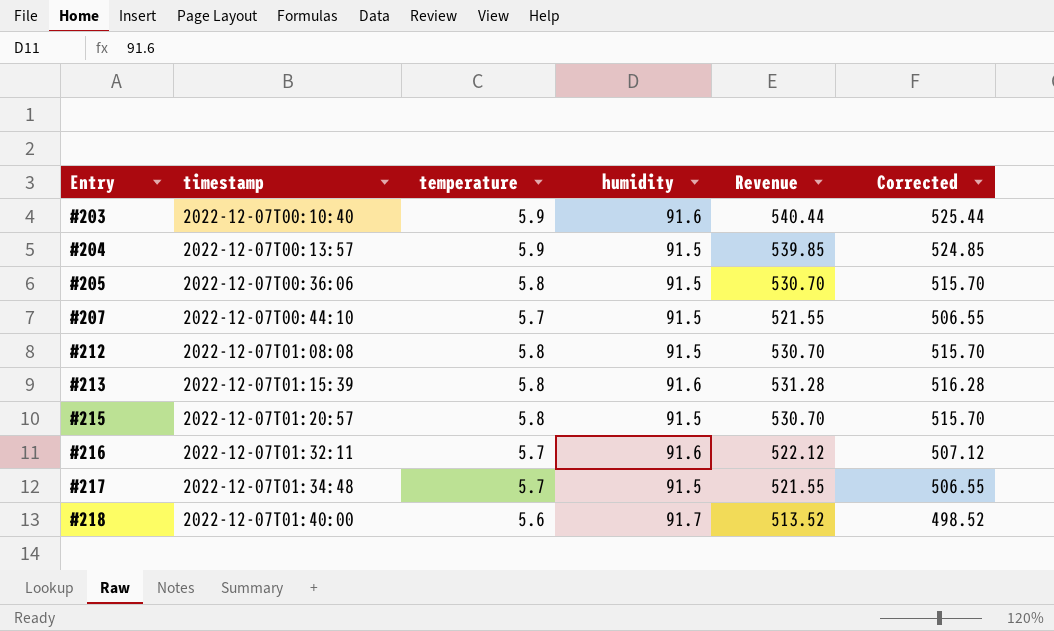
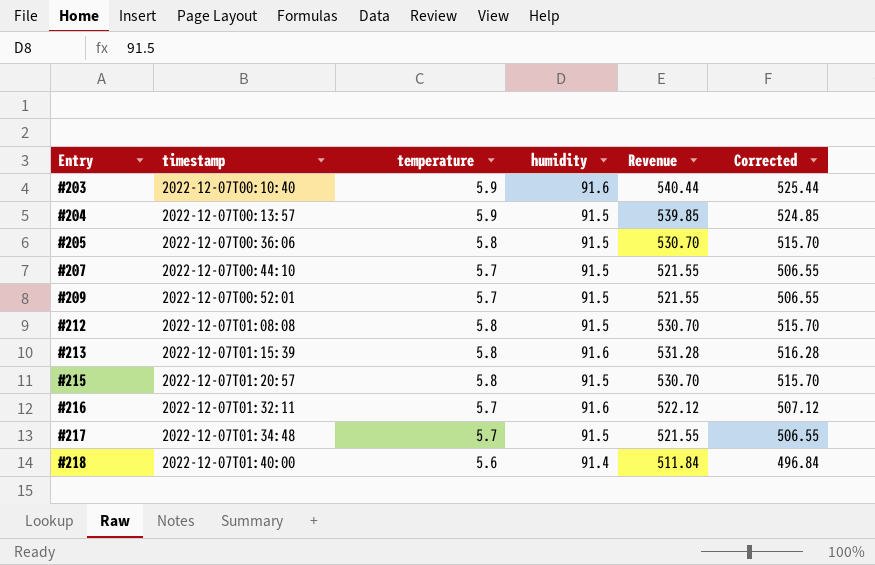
row #209: none -> 2022-12-07T00:52:01 | 5.7 | 91.5 | 521.55 | 506.55
#218 | humidity: 91.7 -> 91.4
#218 | Revenue: 513.52 -> 511.84
#218 | Corrected: 498.52 -> 496.84

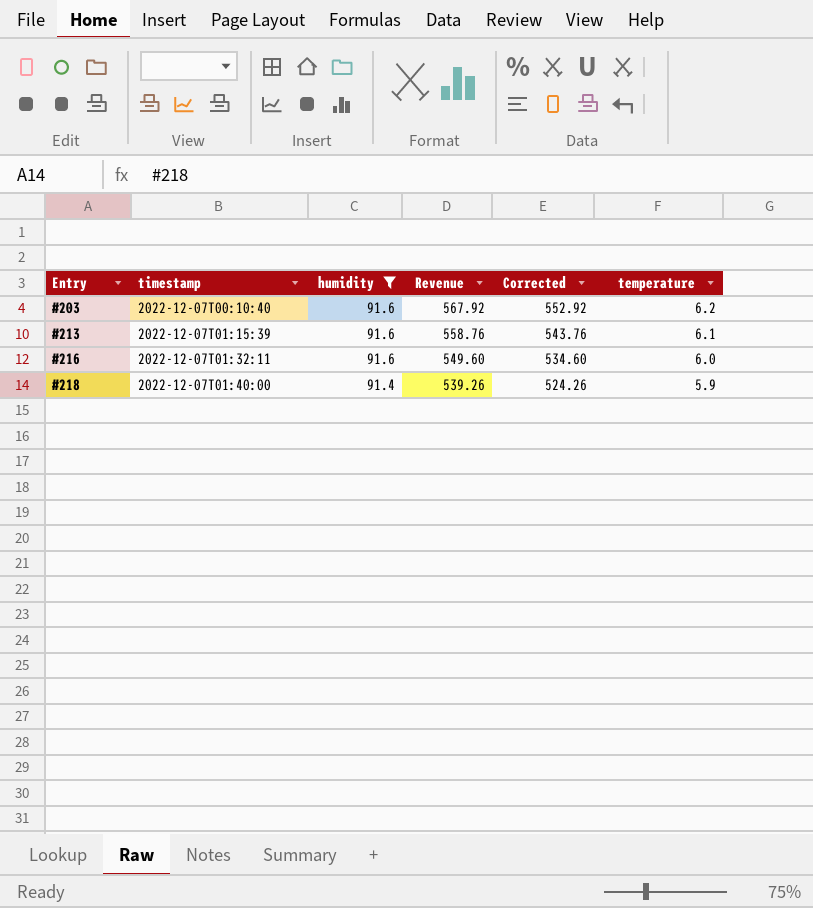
filter: none -> humidity != 91.5
column temperature | position: 3 -> 6
#203 | Revenue: 540.44 -> 567.92
#203 | Corrected: 525.44 -> 552.92
#203 | temperature: 5.9 -> 6.2
#213 | Revenue: 531.28 -> 558.76
#213 | Corrected: 516.28 -> 543.76
#213 | temperature: 5.8 -> 6.1
#216 | Revenue: 522.12 -> 549.60
#216 | Corrected: 507.12 -> 534.60
#216 | temperature: 5.7 -> 6.0
#218 | Revenue: 511.84 -> 539.26
#218 | Corrected: 496.84 -> 524.26
#218 | temperature: 5.6 -> 5.9

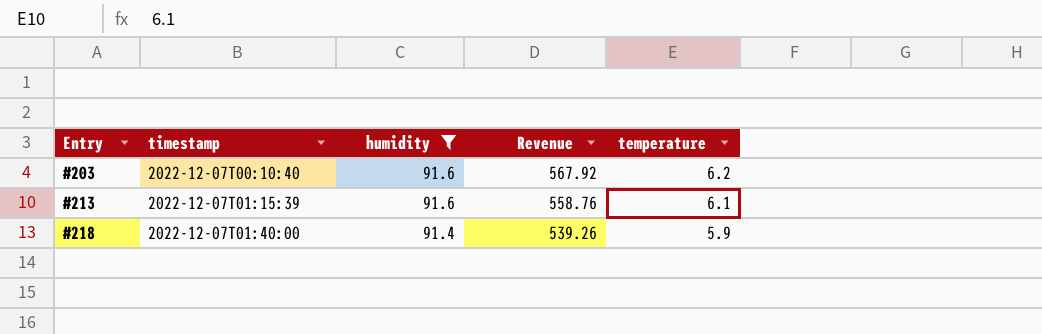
column Corrected | formula: [Revenue] - 15 -> none
row #216: 2022-12-07T01:32:11 | 91.6 | 549.60 | 534.60 | 6.0 -> none

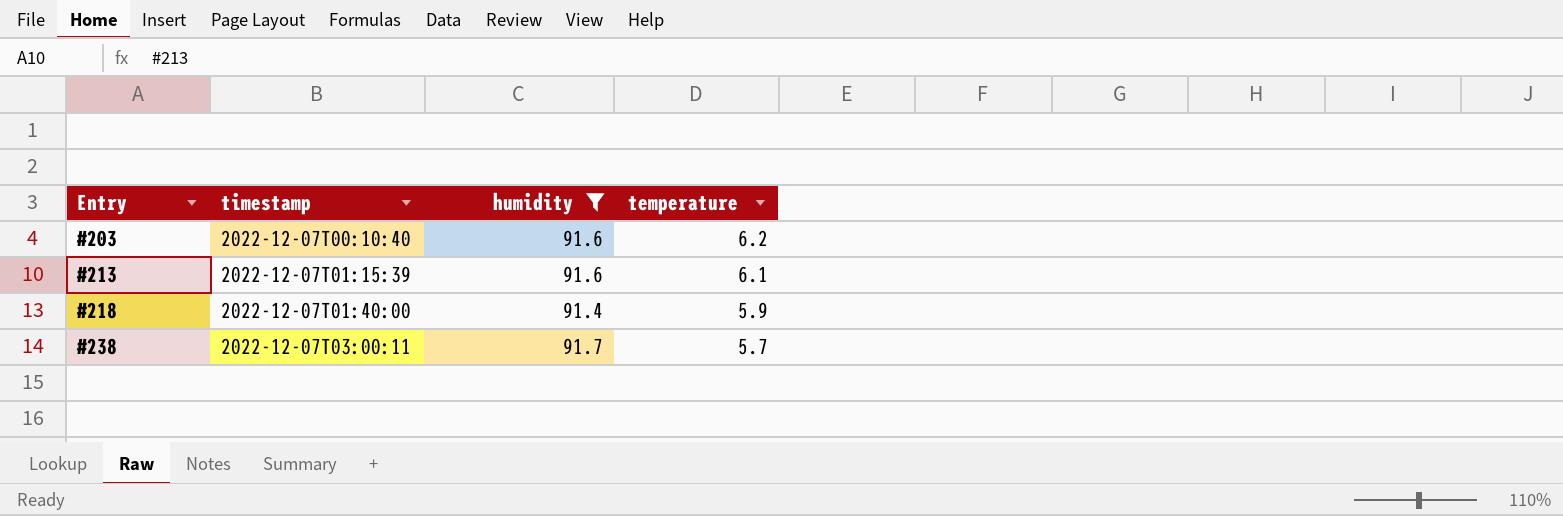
column Revenue | formula: [humidity] * [temperature] -> none
row #238: none -> 2022-12-07T03:00:11 | 91.7 | 5.7

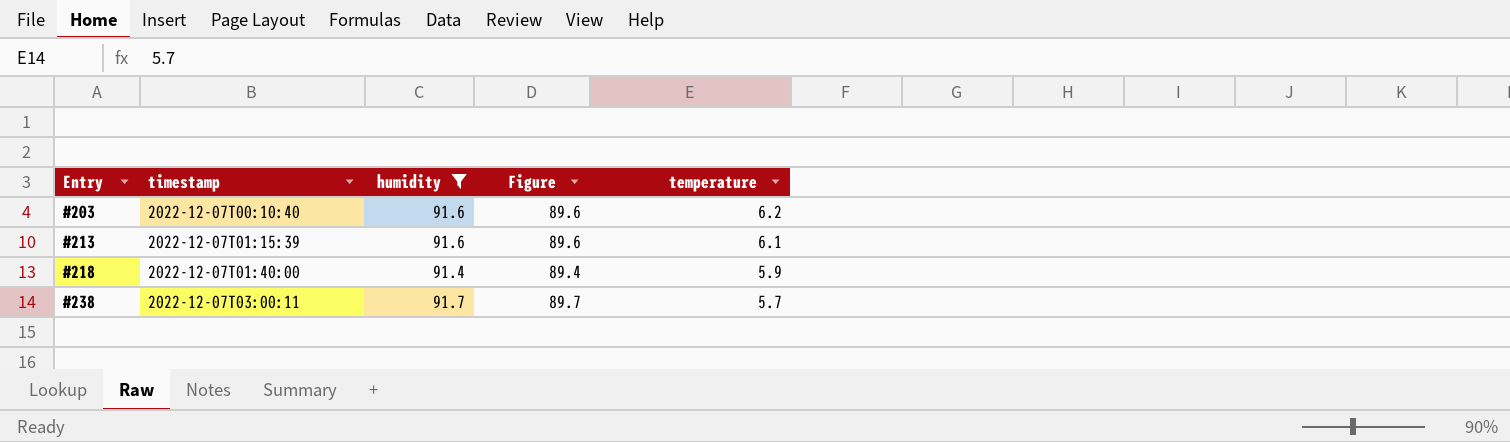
column Figure | formula: none -> [humidity] - 2

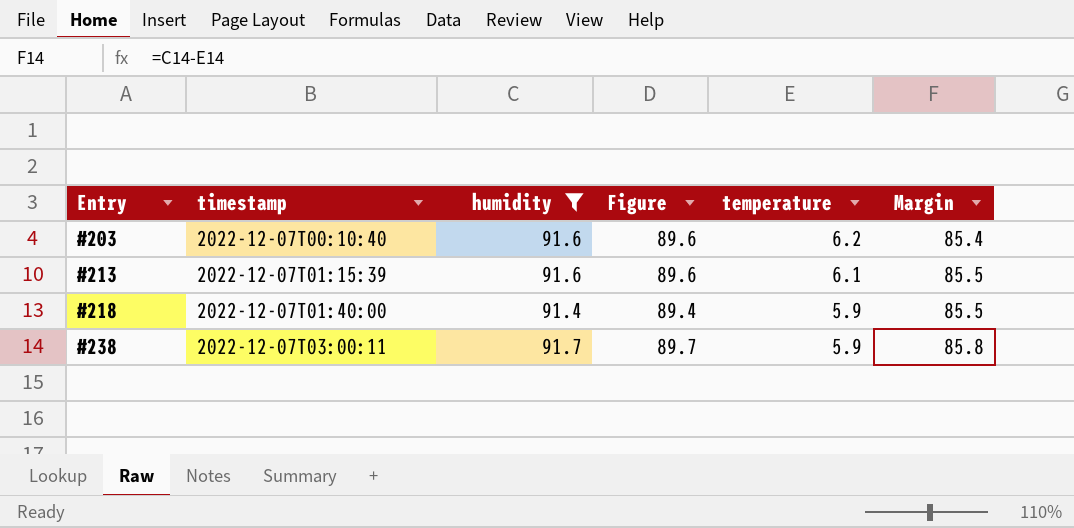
column Margin | formula: none -> [humidity] - [temperature]
#238 | temperature: 5.7 -> 5.9

